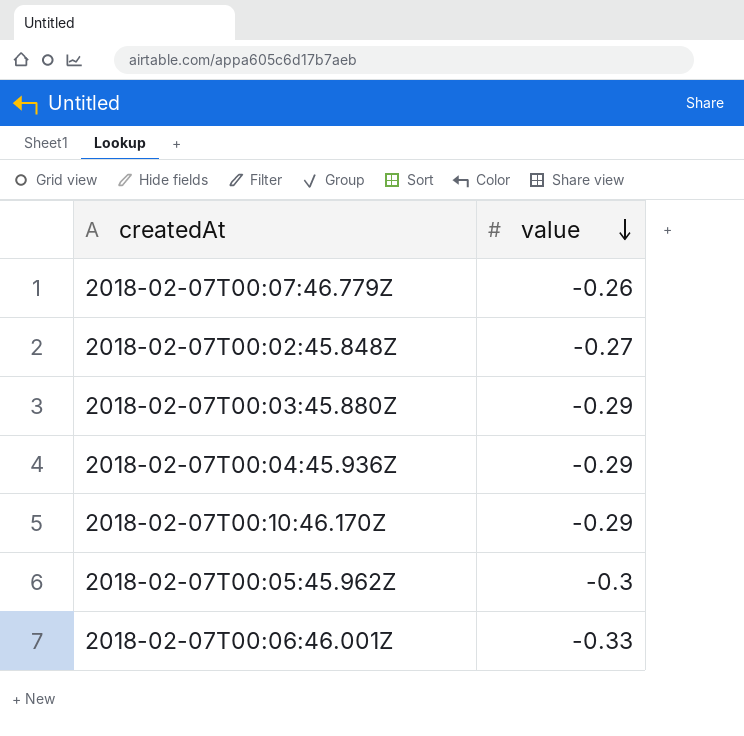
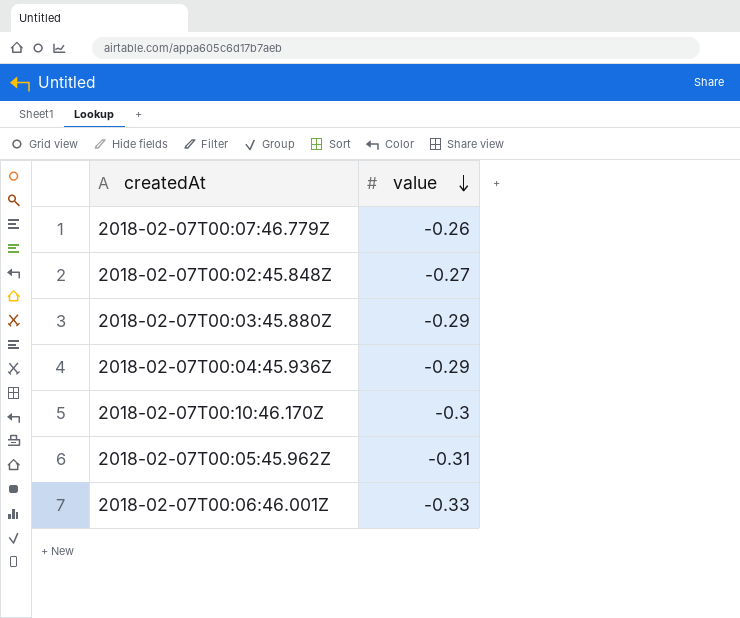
2018-02-07T00:10:46.170Z | value: -0.29 -> -0.3
2018-02-07T00:05:45.962Z | value: -0.3 -> -0.31

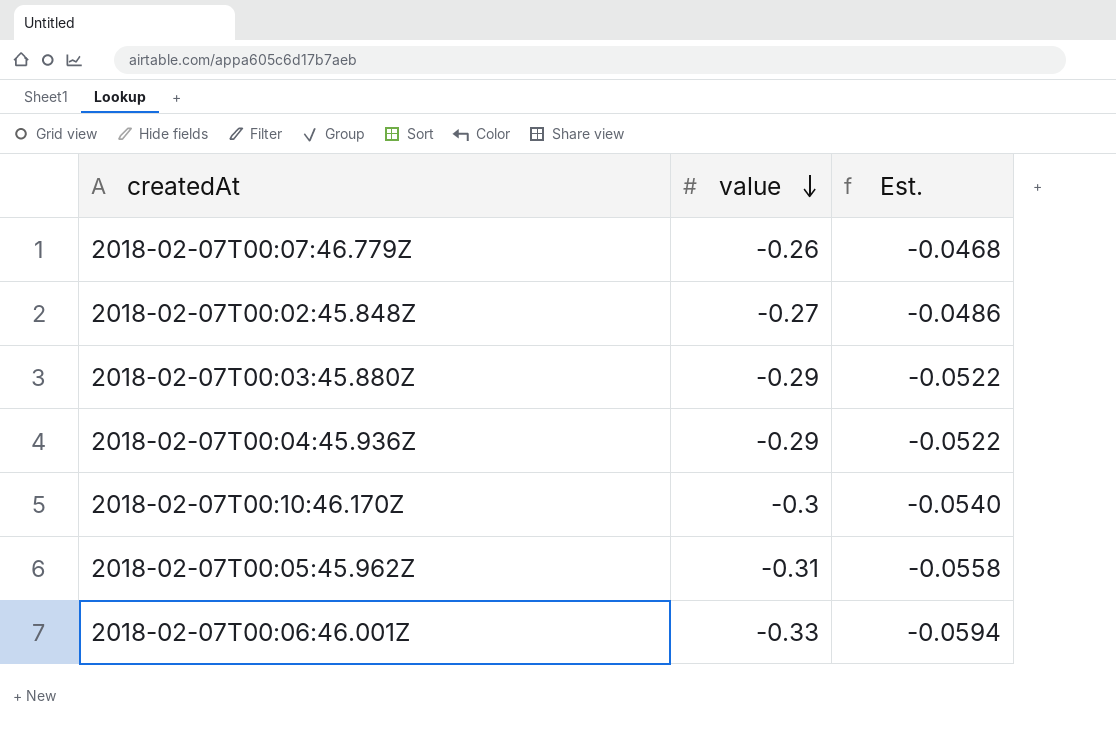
column Est. | formula: none -> [value] * 0.18

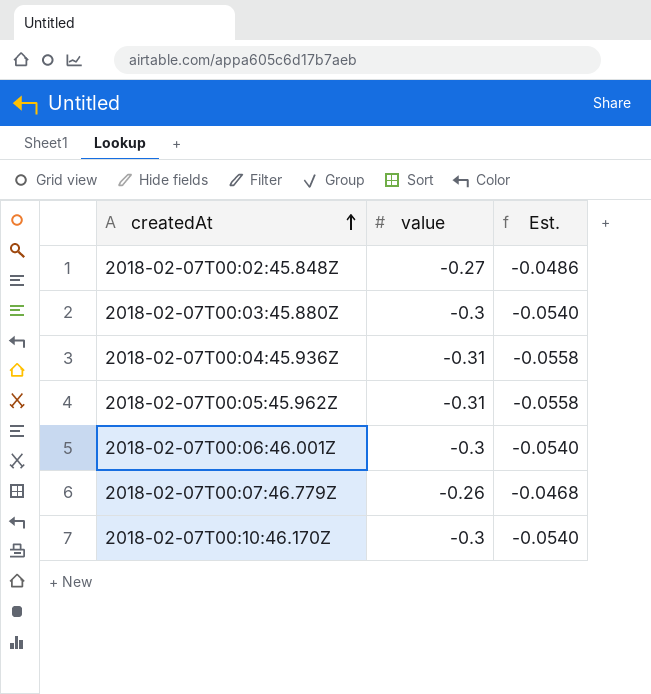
row order: value descending -> createdAt ascending
2018-02-07T00:03:45.880Z | value: -0.29 -> -0.3
2018-02-07T00:03:45.880Z | Est.: -0.0522 -> -0.0540
2018-02-07T00:04:45.936Z | value: -0.29 -> -0.31
2018-02-07T00:04:45.936Z | Est.: -0.0522 -> -0.0558
2018-02-07T00:06:46.001Z | value: -0.33 -> -0.3
2018-02-07T00:06:46.001Z | Est.: -0.0594 -> -0.0540

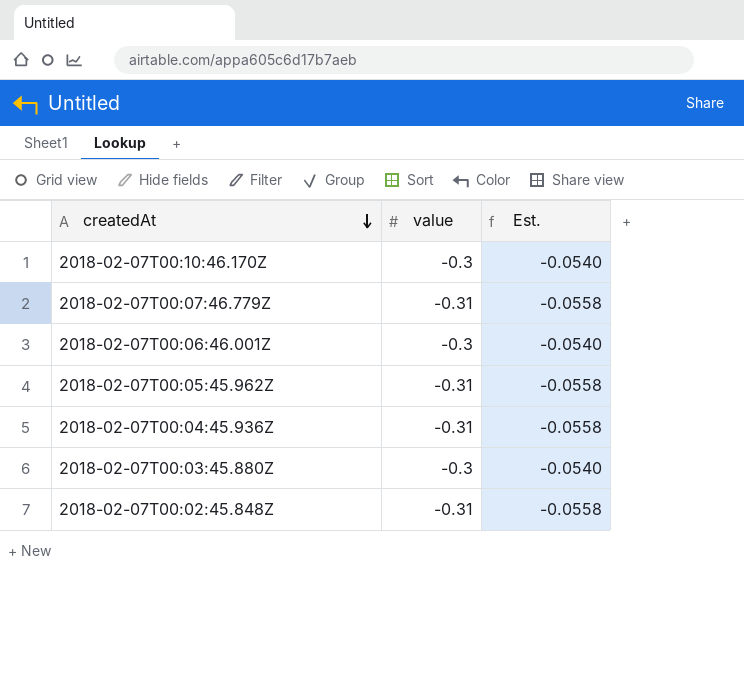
row order: createdAt ascending -> createdAt descending
2018-02-07T00:07:46.779Z | value: -0.26 -> -0.31
2018-02-07T00:07:46.779Z | Est.: -0.0468 -> -0.0558
2018-02-07T00:02:45.848Z | value: -0.27 -> -0.31
2018-02-07T00:02:45.848Z | Est.: -0.0486 -> -0.0558

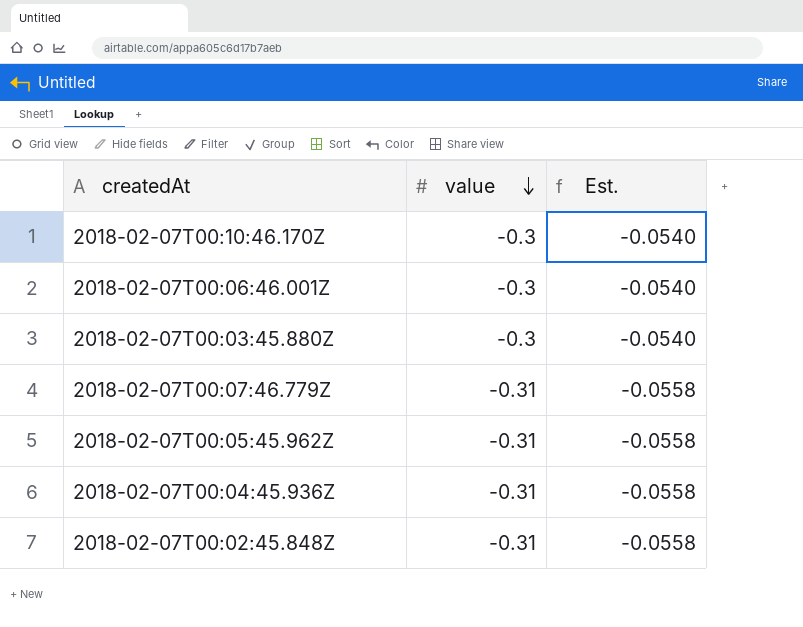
row order: createdAt descending -> value descending

